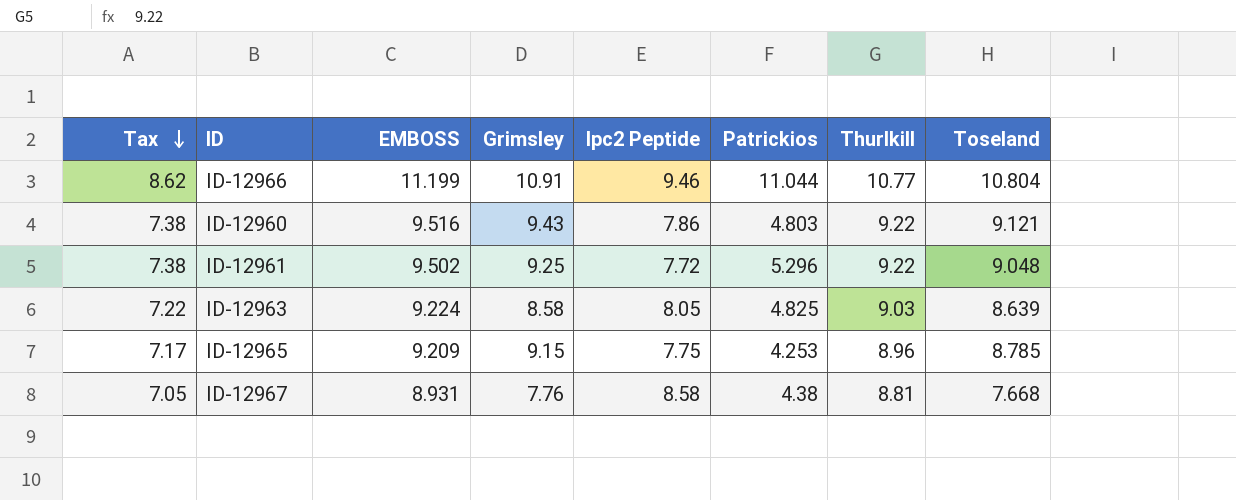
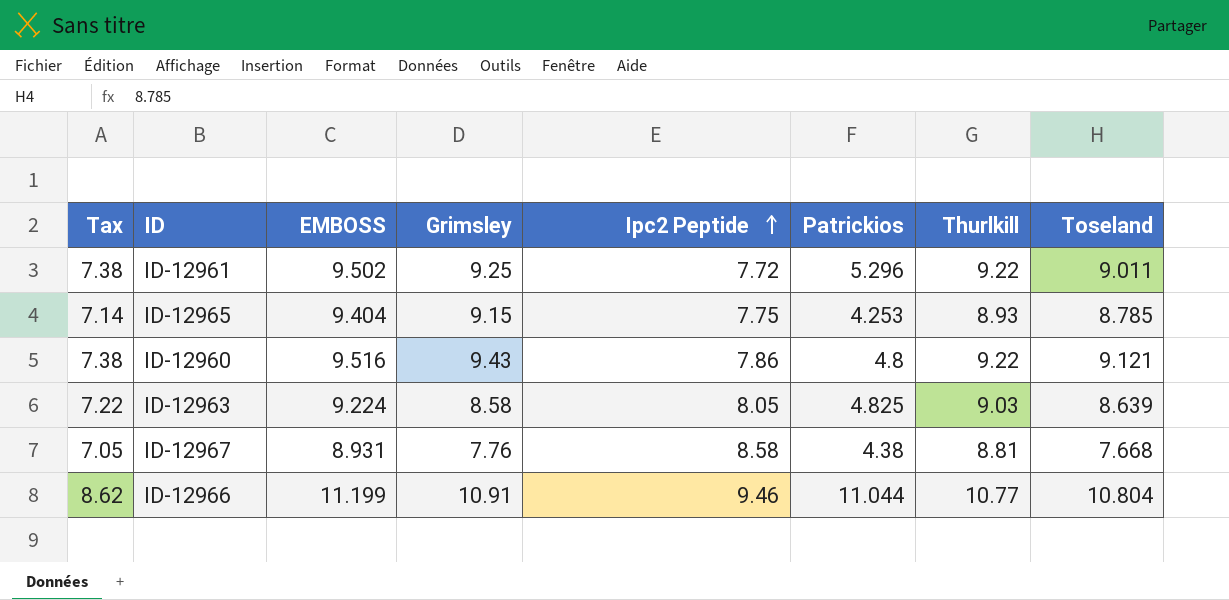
row order: Tax descending -> Ipc2 Peptide ascending
ID-12961 | Toseland: 9.048 -> 9.011
ID-12965 | Tax: 7.17 -> 7.14
ID-12965 | EMBOSS: 9.209 -> 9.404
ID-12965 | Thurlkill: 8.96 -> 8.93
ID-12960 | Patrickios: 4.803 -> 4.8

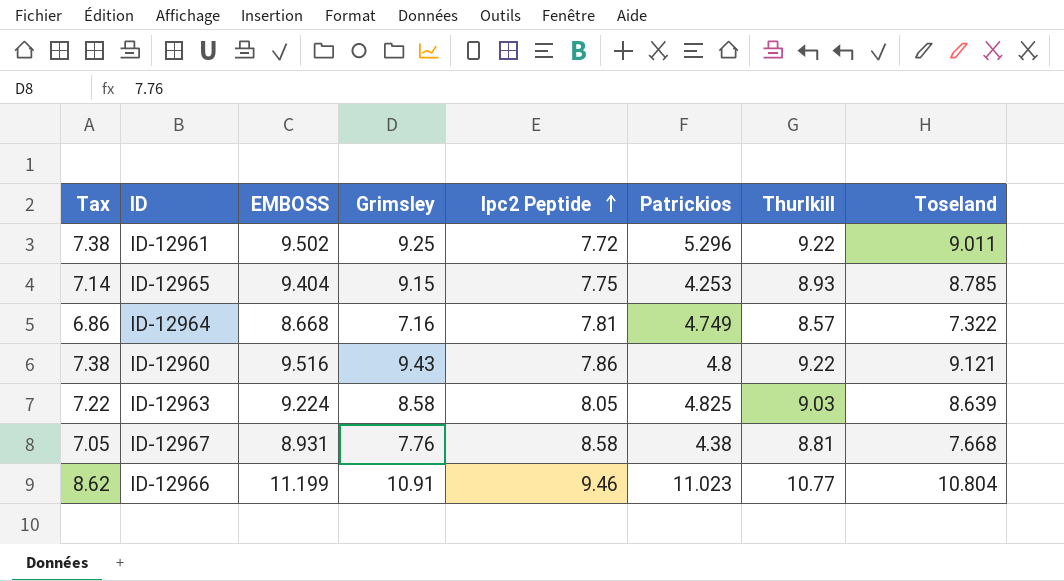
row ID-12964: none -> 6.86 | 8.668 | 7.16 | 7.81 | 4.749 | 8.57 | 7.322
ID-12966 | Patrickios: 11.044 -> 11.023

